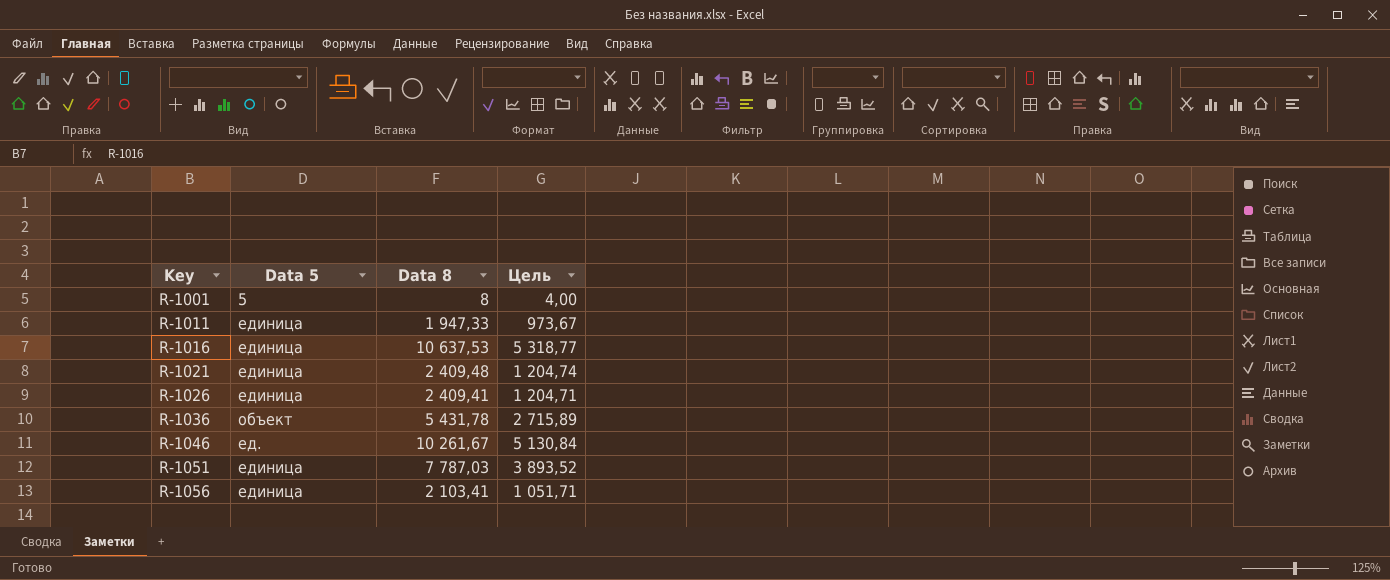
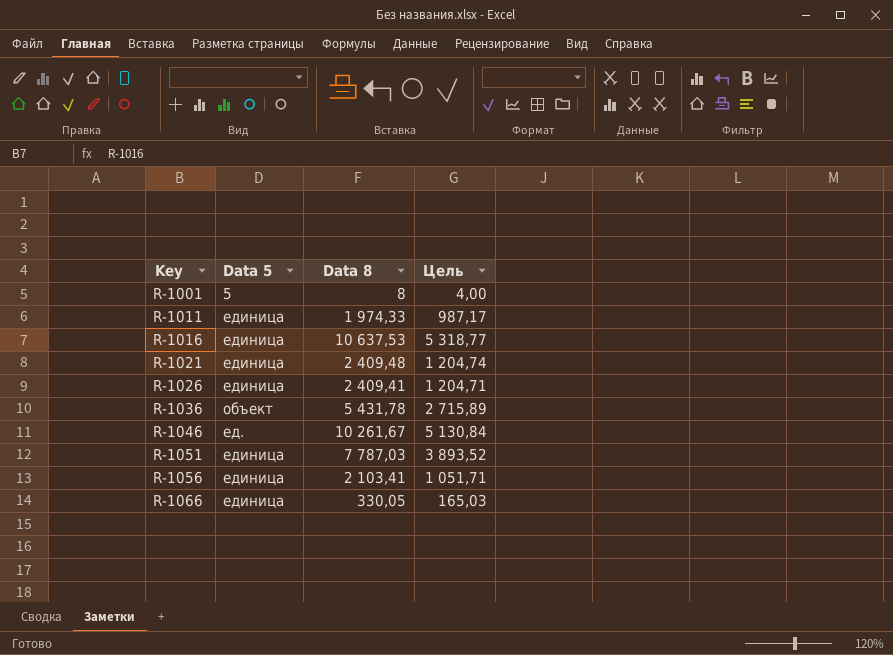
R-1011 | Data 8: 1 947,33 -> 1 974,33
R-1011 | Цель: 973,67 -> 987,17
row R-1066: none -> единица | 330,05 | 165,03

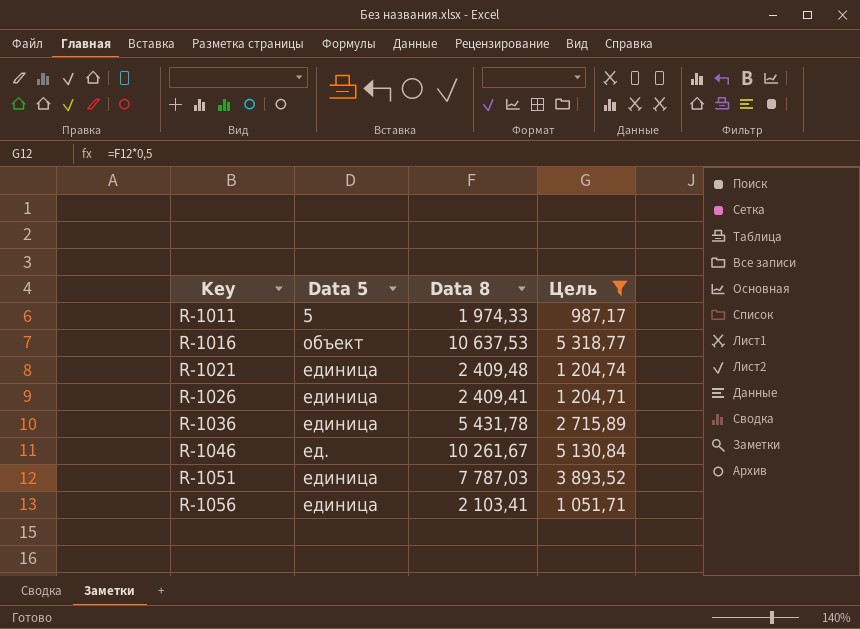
filter: none -> Цель >= 987,17
R-1011 | Data 5: единица -> 5
R-1016 | Data 5: единица -> объект
R-1036 | Data 5: объект -> единица

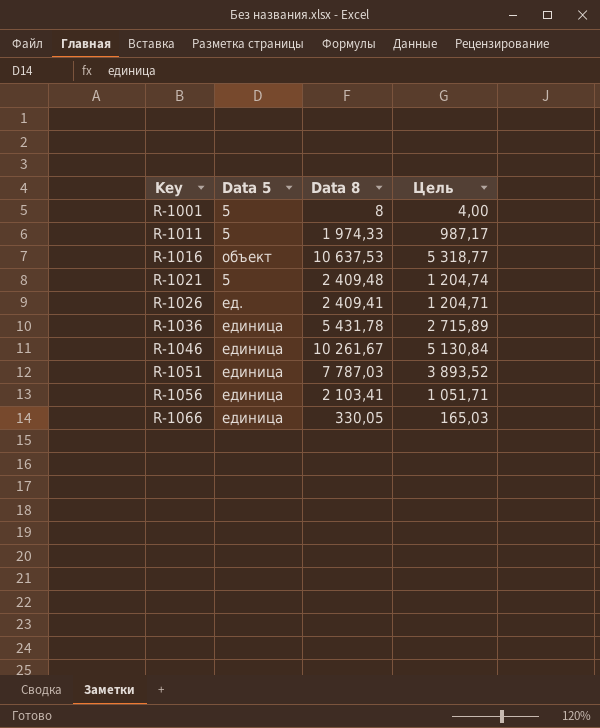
filter: Цель >= 987,17 -> none
R-1021 | Data 5: единица -> 5
R-1026 | Data 5: единица -> ед.
R-1046 | Data 5: ед. -> единица

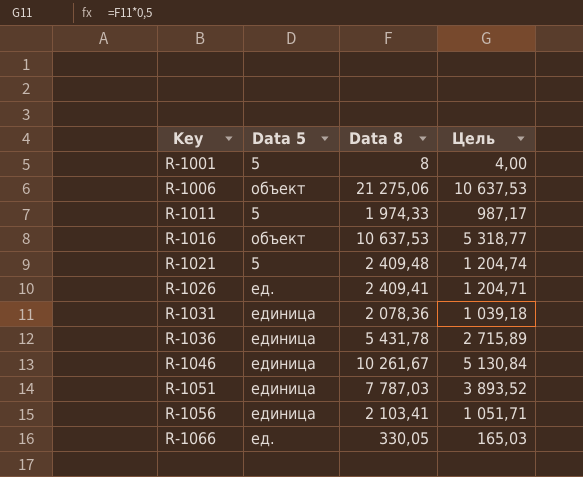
row R-1006: none -> объект | 21 275,06 | 10 637,53
row R-1031: none -> единица | 2 078,36 | 1 039,18
R-1066 | Data 5: единица -> ед.

